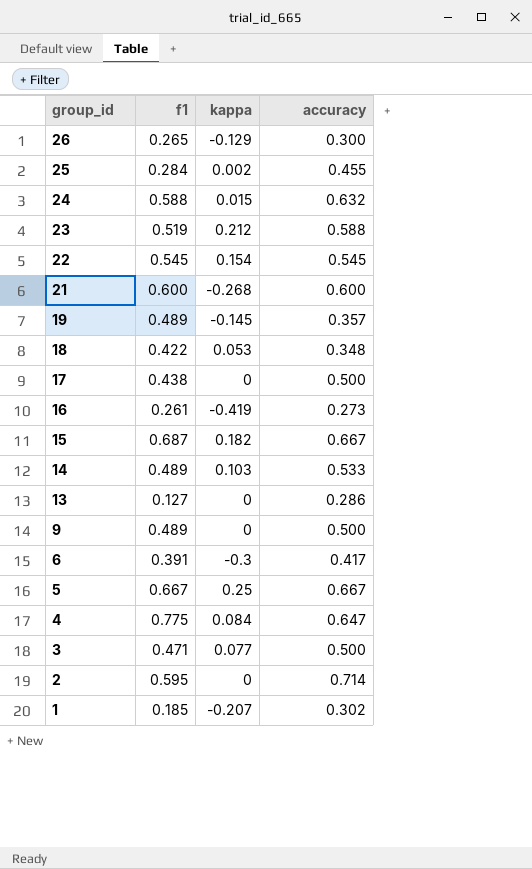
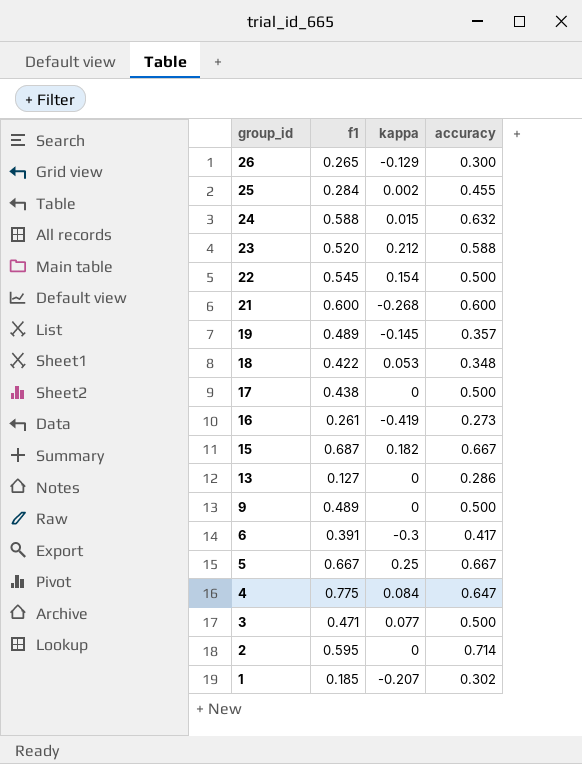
row 14: 0.489 | 0.103 | 0.533 -> none
23 | f1: 0.519 -> 0.520
22 | accuracy: 0.545 -> 0.500

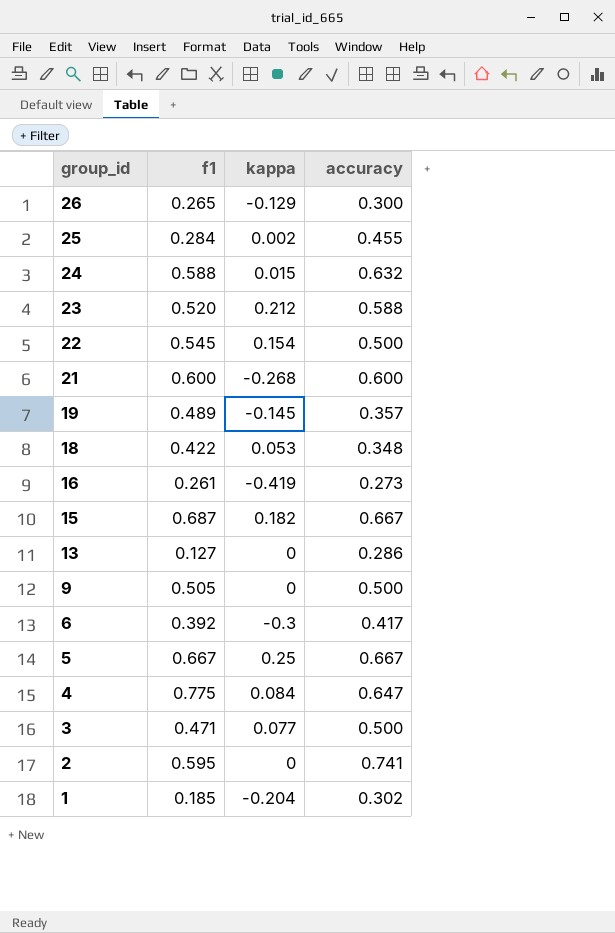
row 17: 0.438 | 0 | 0.500 -> none
9 | f1: 0.489 -> 0.505
6 | f1: 0.391 -> 0.392
2 | accuracy: 0.714 -> 0.741
1 | kappa: -0.207 -> -0.204

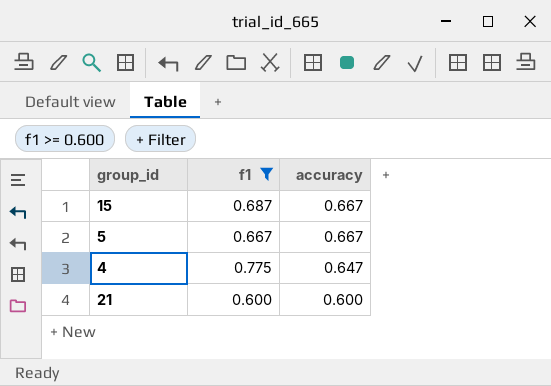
filter: none -> f1 >= 0.600
row order: group_id descending -> accuracy descending
column kappa | position: 3 -> none

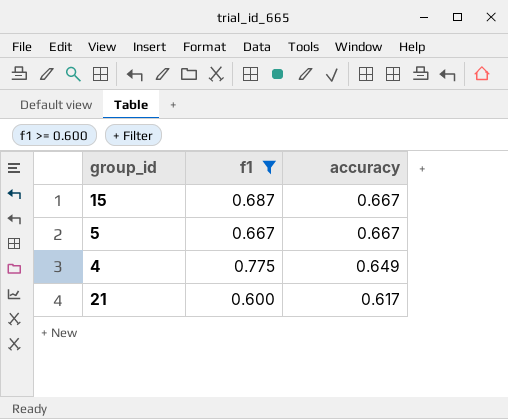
4 | accuracy: 0.647 -> 0.649
21 | accuracy: 0.600 -> 0.617

